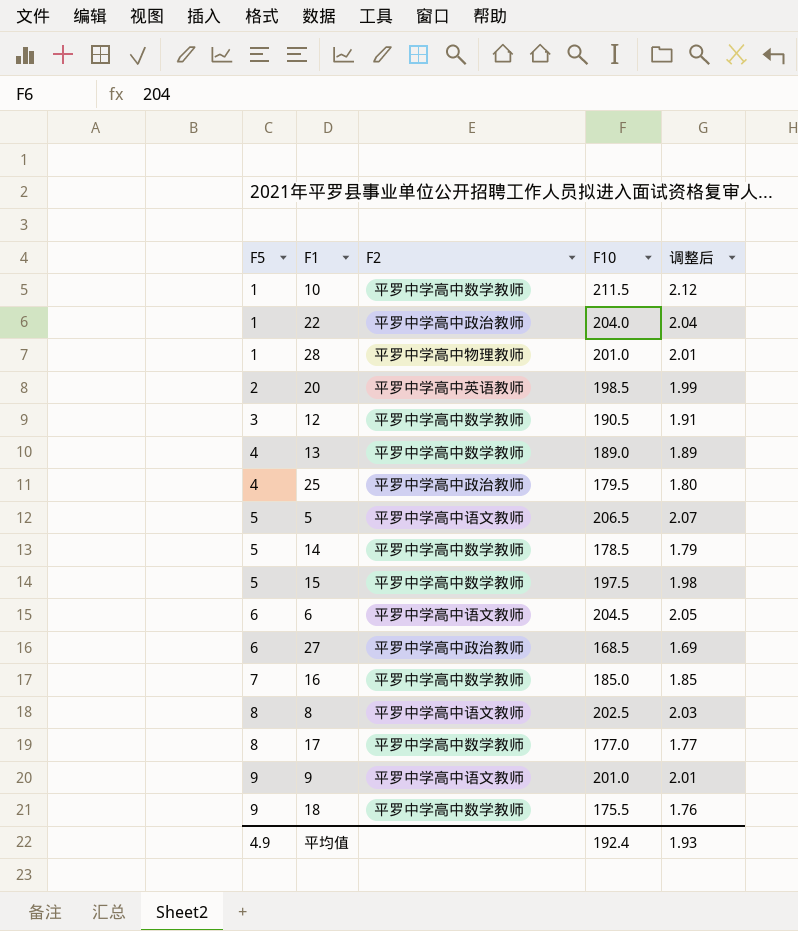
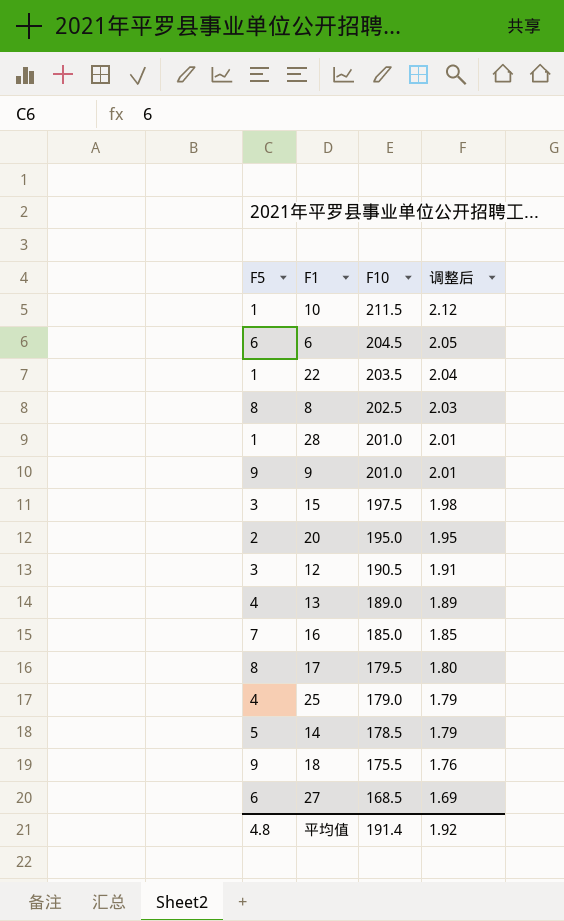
row order: F5 ascending -> F10 descending
column F2 | position: 3 -> none
row 5: 5 | 平罗中学高中语文教师 | 206.5 | 2.07 -> none
22 | F10: 204.0 -> 203.5
15 | F5: 5 -> 3
20 | F10: 198.5 -> 195.0
20 | 调整后: 1.99 -> 1.95
17 | F10: 177.0 -> 179.5
17 | 调整后: 1.77 -> 1.80
25 | F10: 179.5 -> 179.0
25 | 调整后: 1.80 -> 1.79
平均值 | F5: 4.9 -> 4.8
平均值 | F10: 192.4 -> 191.4
平均值 | 调整后: 1.93 -> 1.92

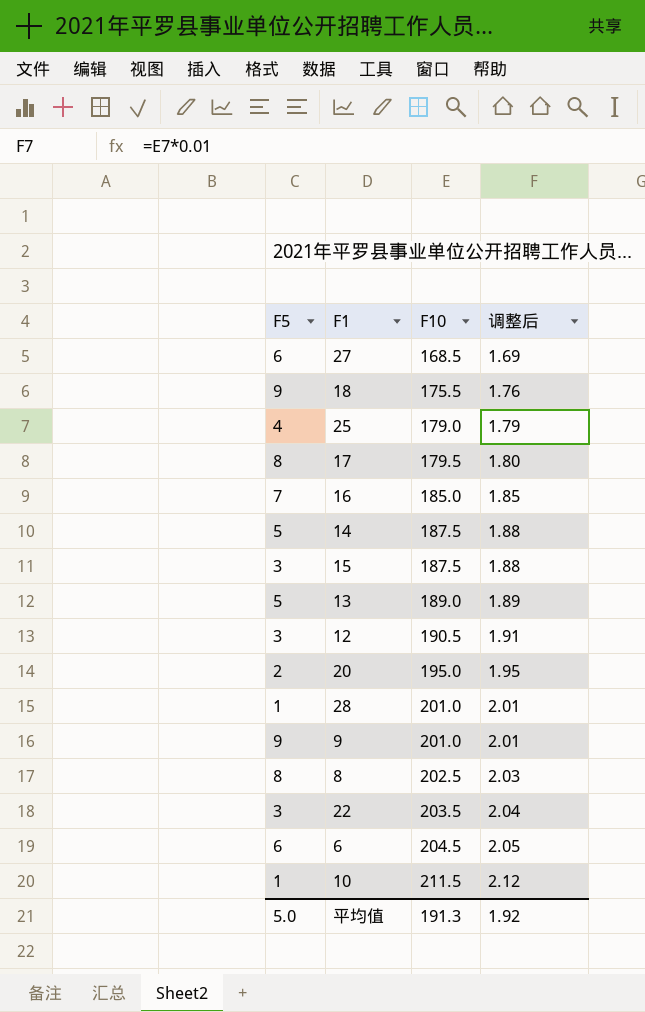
row order: F10 descending -> F10 ascending
14 | F10: 178.5 -> 187.5
14 | 调整后: 1.79 -> 1.88
15 | F10: 197.5 -> 187.5
15 | 调整后: 1.98 -> 1.88
13 | F5: 4 -> 5
22 | F5: 1 -> 3
平均值 | F5: 4.8 -> 5.0
平均值 | F10: 191.4 -> 191.3

